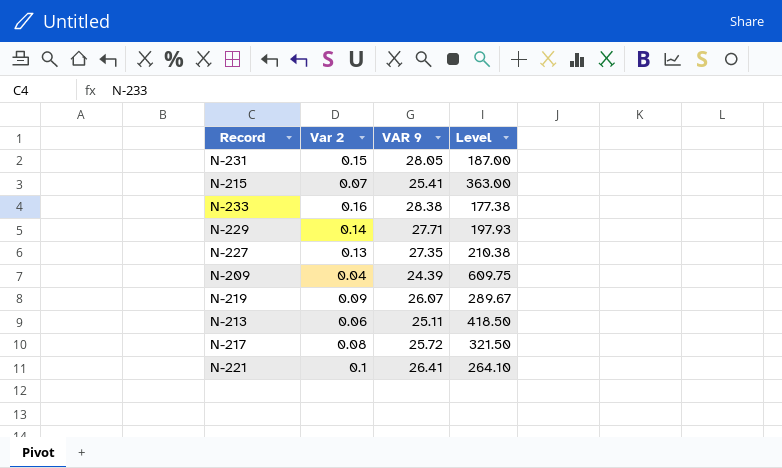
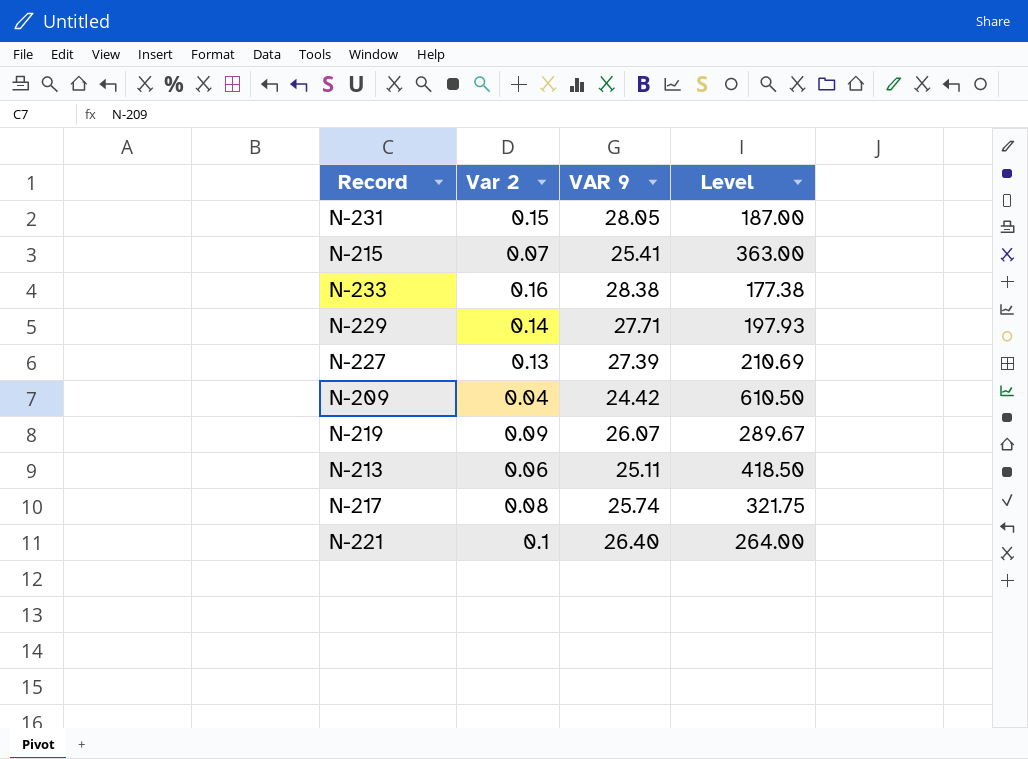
N-227 | VAR 9: 27.35 -> 27.39
N-227 | Level: 210.38 -> 210.69
N-209 | VAR 9: 24.39 -> 24.42
N-209 | Level: 609.75 -> 610.50
N-217 | VAR 9: 25.72 -> 25.74
N-217 | Level: 321.50 -> 321.75
N-221 | VAR 9: 26.41 -> 26.40
N-221 | Level: 264.10 -> 264.00

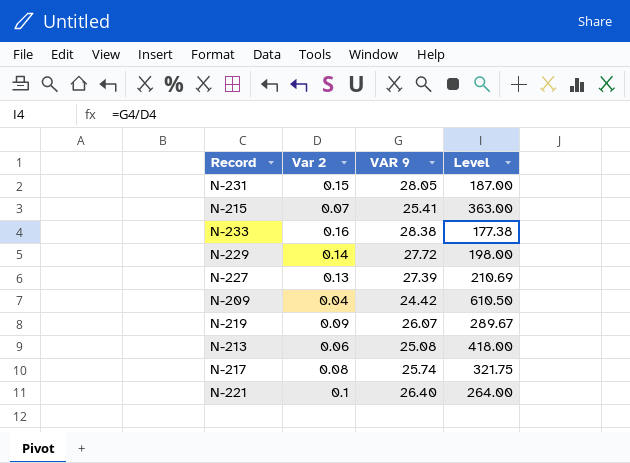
N-229 | VAR 9: 27.71 -> 27.72
N-229 | Level: 197.93 -> 198.00
N-213 | VAR 9: 25.11 -> 25.08
N-213 | Level: 418.50 -> 418.00

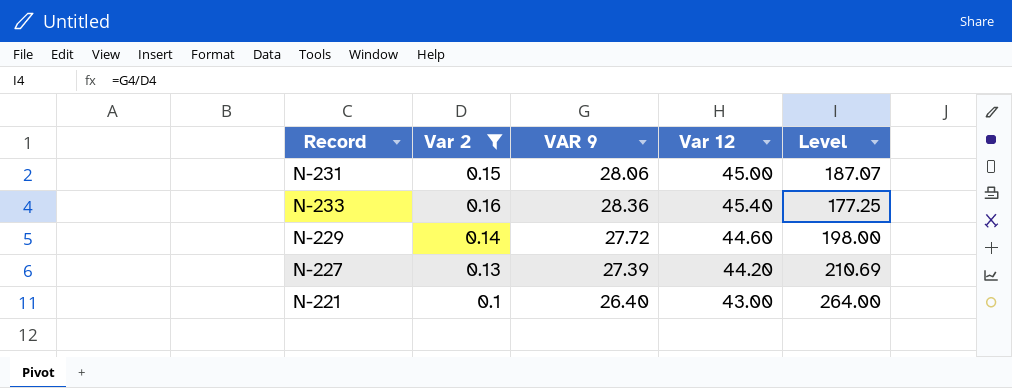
filter: none -> Var 2 >= 0.1
column Var 12 | position: none -> 4
N-231 | VAR 9: 28.05 -> 28.06
N-231 | Level: 187.00 -> 187.07
N-233 | VAR 9: 28.38 -> 28.36
N-233 | Level: 177.38 -> 177.25

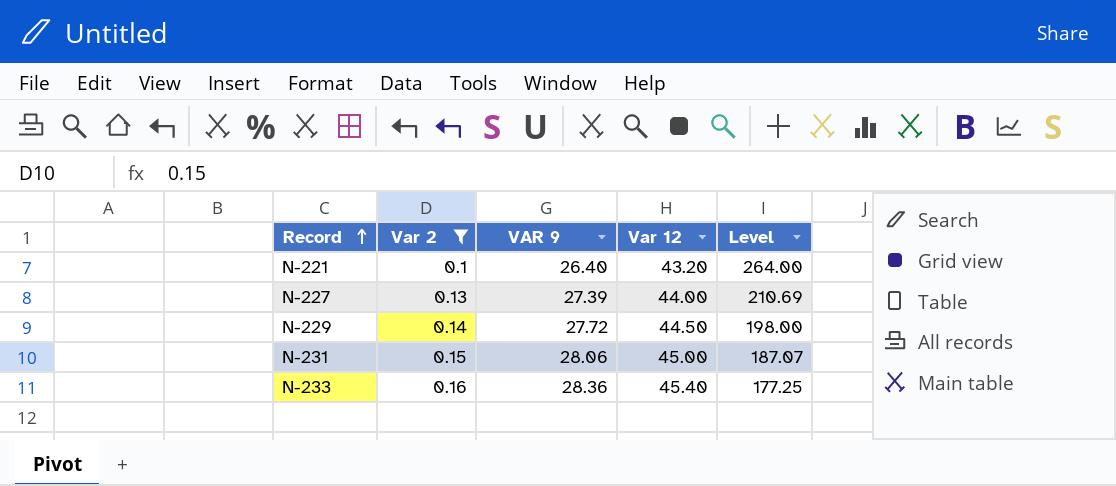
row order: none -> Record ascending
N-221 | Var 12: 43.00 -> 43.20
N-227 | Var 12: 44.20 -> 44.00
N-229 | Var 12: 44.60 -> 44.50

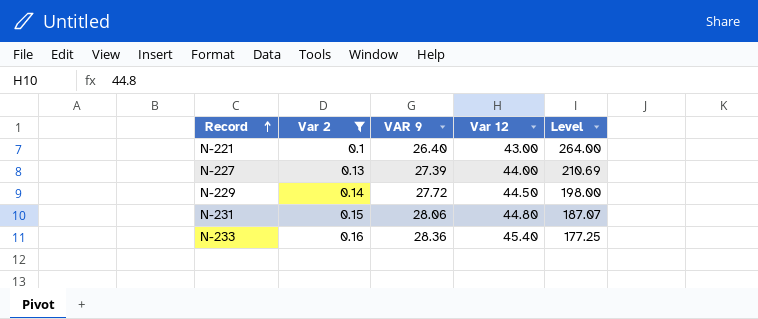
N-221 | Var 12: 43.20 -> 43.00
N-231 | Var 12: 45.00 -> 44.80

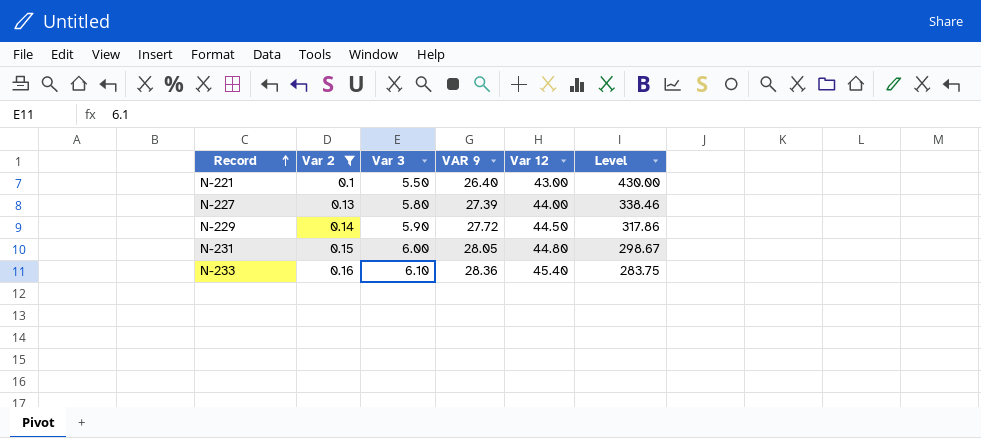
column Var 3 | position: none -> 3
column Level | formula: [VAR 9] / [Var 2] -> [Var 12] / [Var 2]
N-231 | VAR 9: 28.06 -> 28.05

